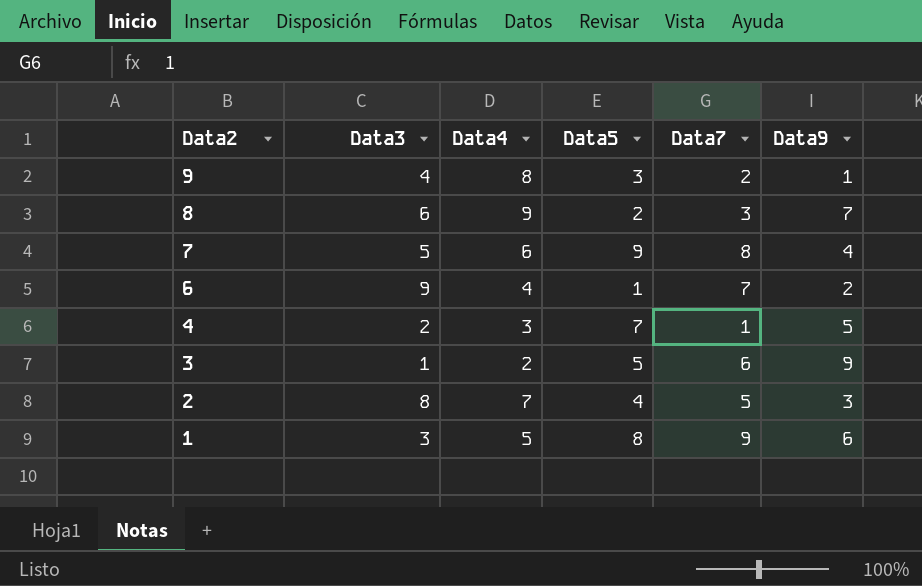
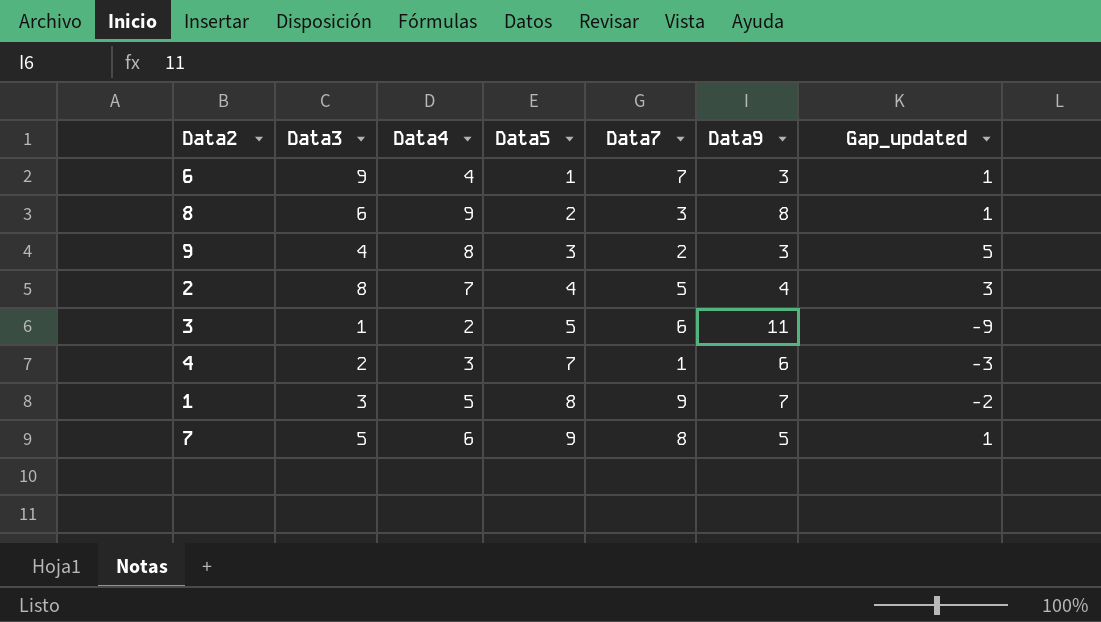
row order: Data2 descending -> Data5 ascending
column Gap_updated | formula: none -> [Data4] - [Data9]
6 | Data9: 2 -> 3
8 | Data9: 7 -> 8
9 | Data9: 1 -> 3
2 | Data9: 3 -> 4
3 | Data9: 9 -> 11
4 | Data9: 5 -> 6
1 | Data9: 6 -> 7
7 | Data9: 4 -> 5

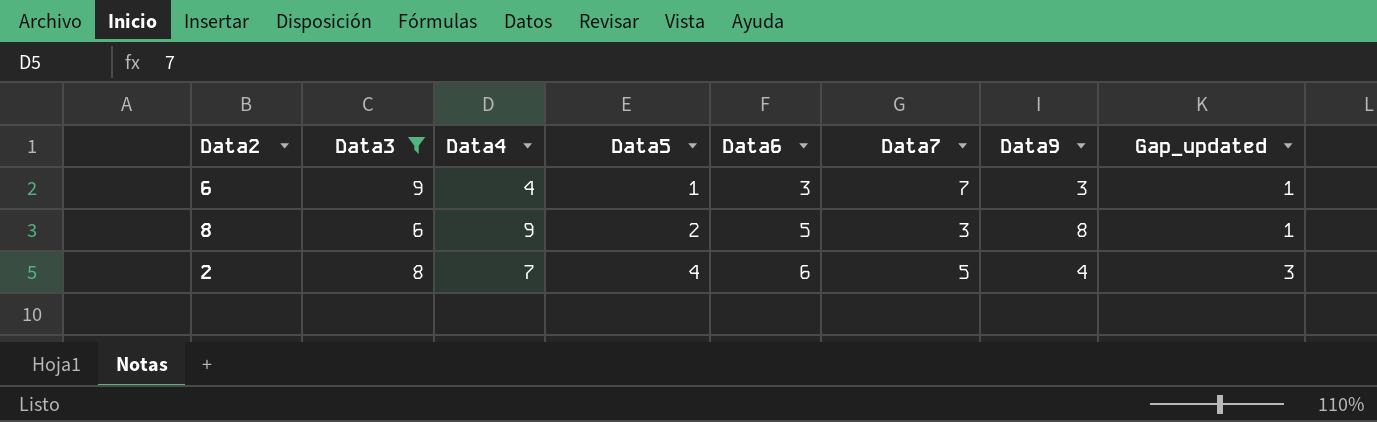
filter: none -> Data3 >= 6
column Data6 | position: none -> 5

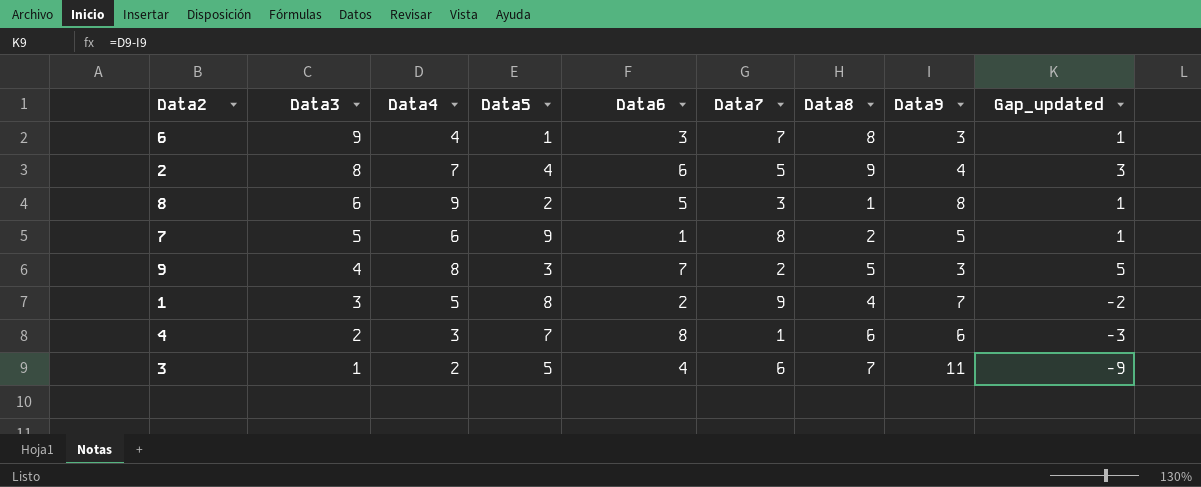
filter: Data3 >= 6 -> none
row order: Data5 ascending -> Data3 descending
column Data8 | position: none -> 7

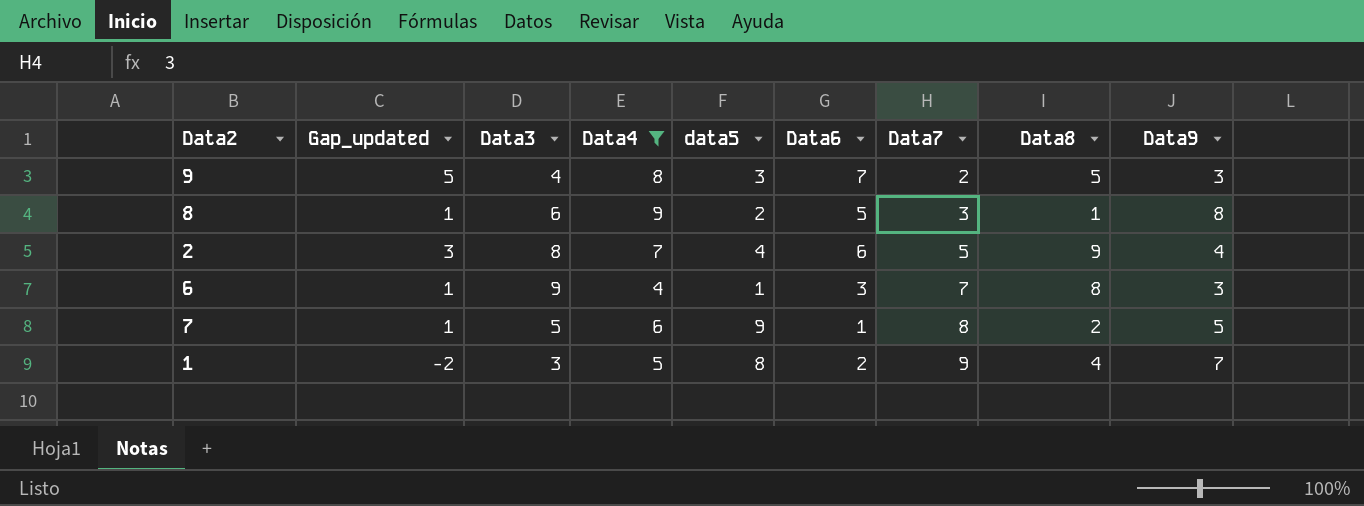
filter: none -> Data4 >= 4
row order: Data3 descending -> Data7 ascending
column Gap_updated | position: 9 -> 2
column name: Data5 -> data5

